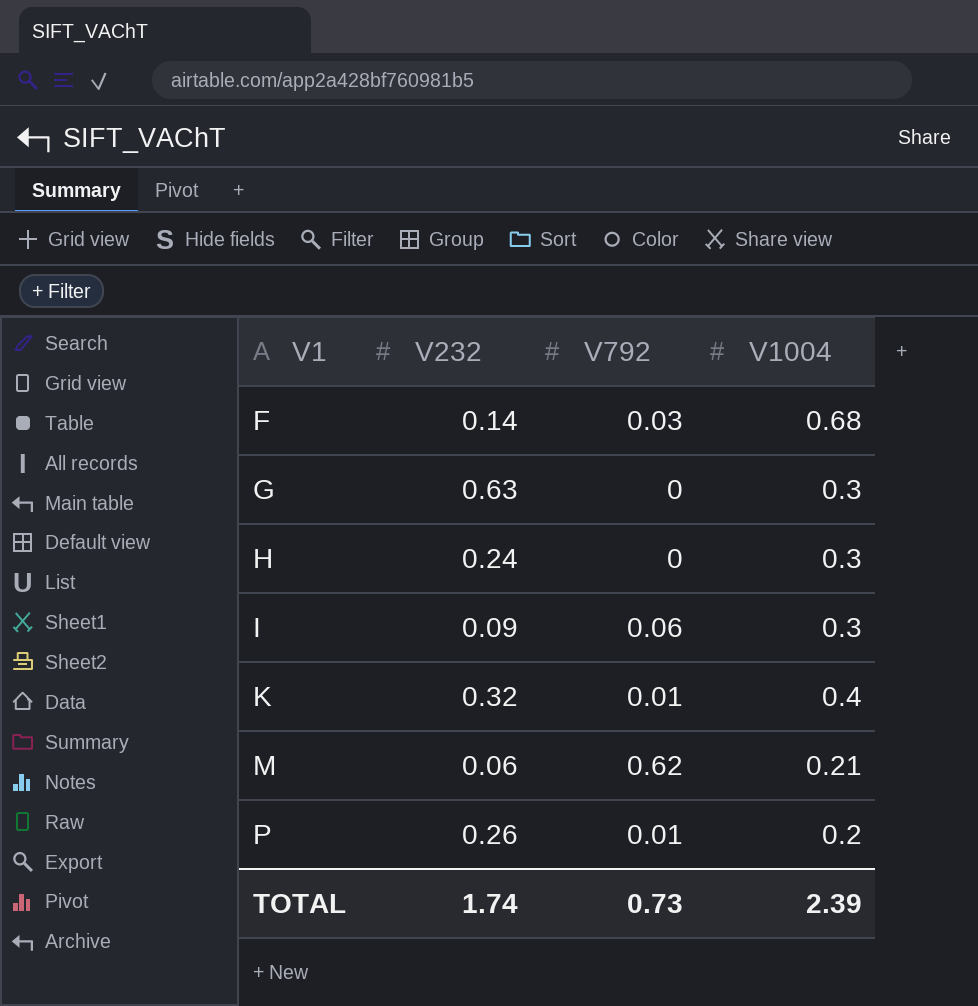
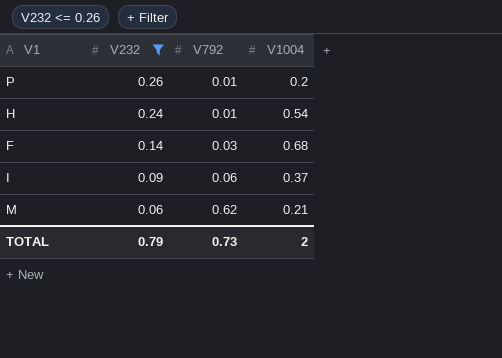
filter: none -> V232 <= 0.26
row order: V1 ascending -> V232 descending
H | V792: 0 -> 0.01
H | V1004: 0.3 -> 0.54
I | V1004: 0.3 -> 0.37
TOTAL | V232: 1.74 -> 0.79
TOTAL | V1004: 2.39 -> 2

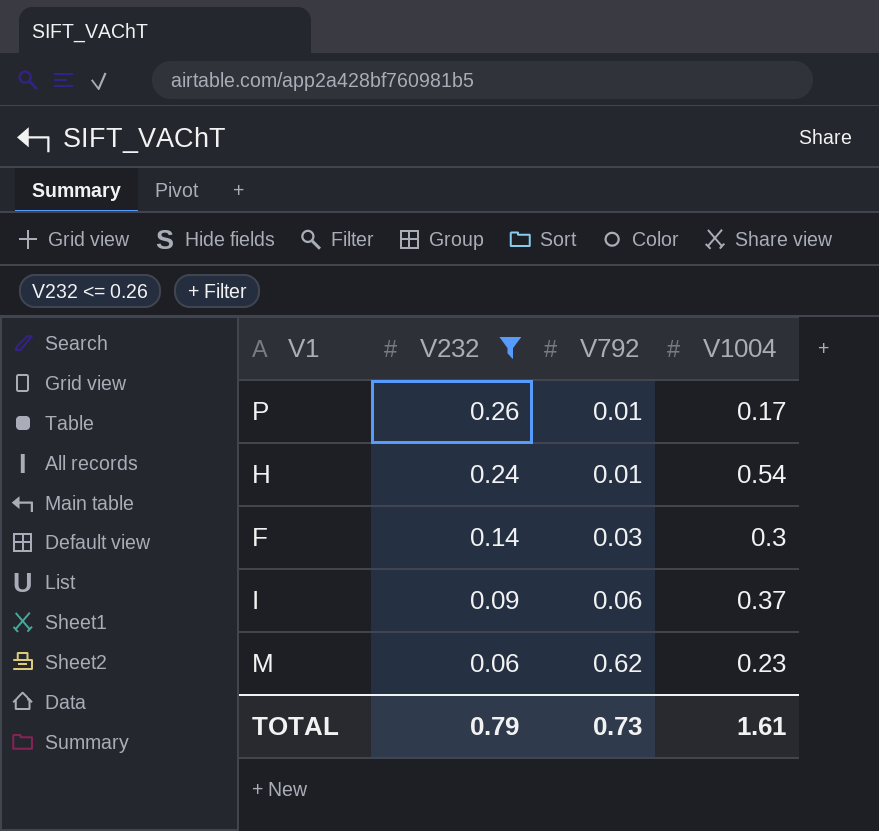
P | V1004: 0.2 -> 0.17
F | V1004: 0.68 -> 0.3
M | V1004: 0.21 -> 0.23
TOTAL | V1004: 2 -> 1.61

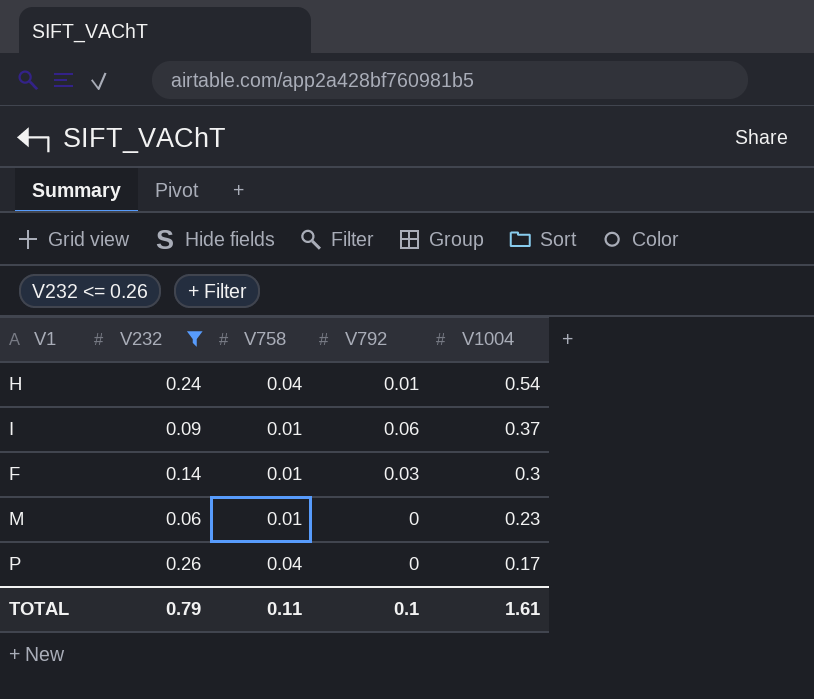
row order: V232 descending -> V1004 descending
column V758 | position: none -> 3
M | V792: 0.62 -> 0
P | V792: 0.01 -> 0
TOTAL | V792: 0.73 -> 0.1

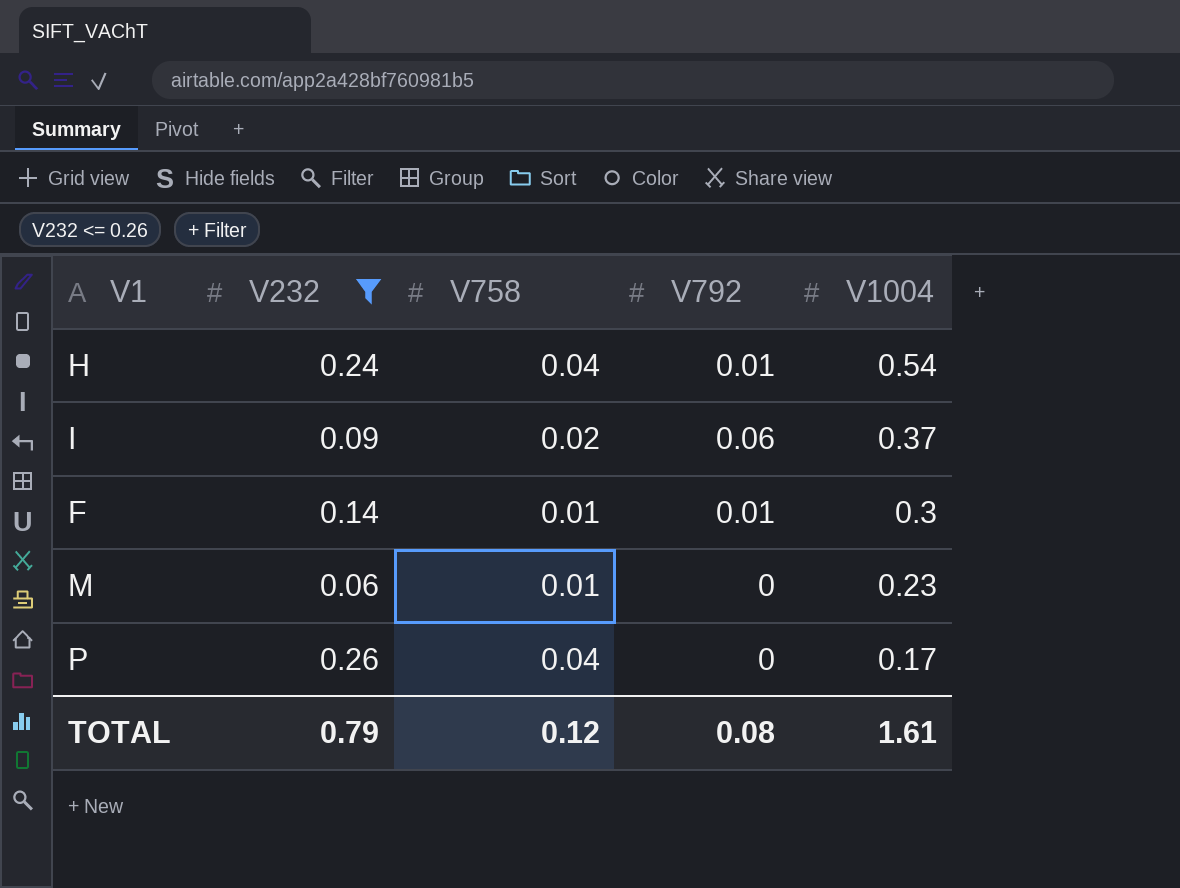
I | V758: 0.01 -> 0.02
F | V792: 0.03 -> 0.01
TOTAL | V758: 0.11 -> 0.12
TOTAL | V792: 0.1 -> 0.08

